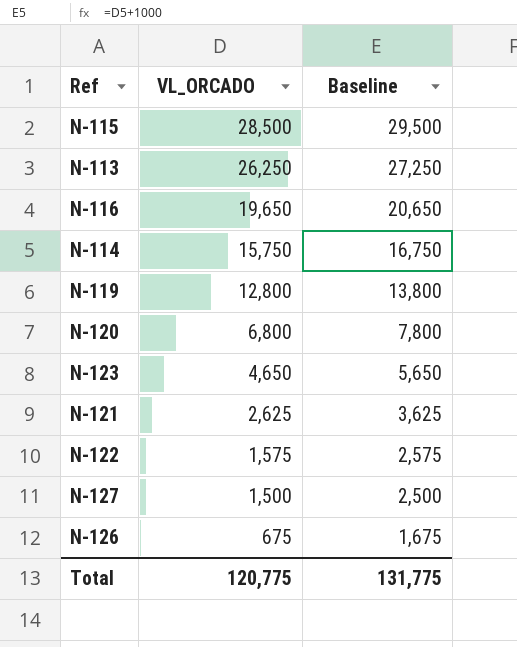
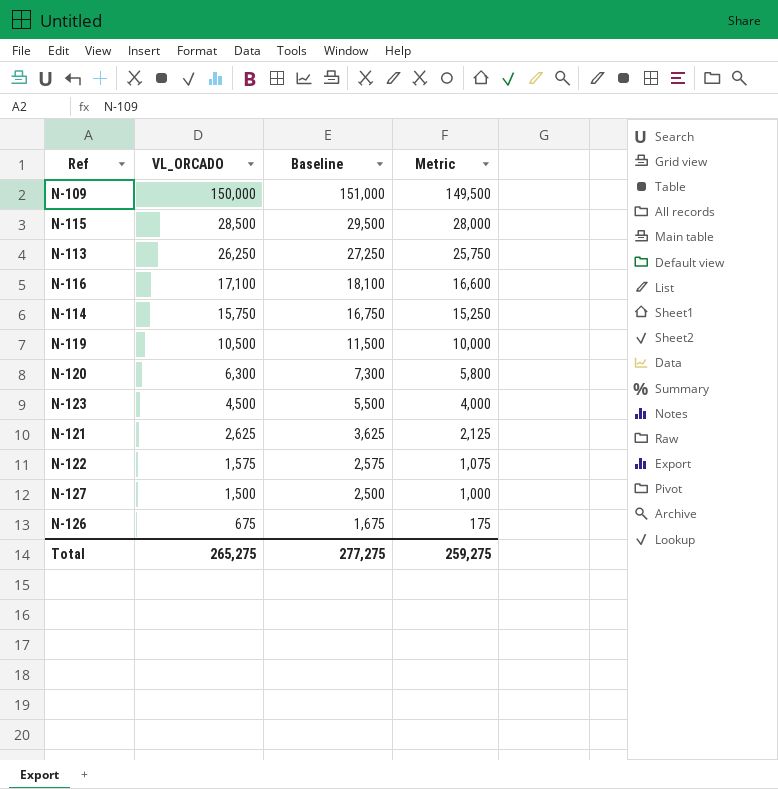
column Metric | formula: none -> [VL_ORCADO] - 500
row N-109: none -> 150,000 | 151,000 | 149,500
N-116 | VL_ORCADO: 19,650 -> 17,100
N-116 | Baseline: 20,650 -> 18,100
N-119 | VL_ORCADO: 12,800 -> 10,500
N-119 | Baseline: 13,800 -> 11,500
N-120 | VL_ORCADO: 6,800 -> 6,300
N-120 | Baseline: 7,800 -> 7,300
N-123 | VL_ORCADO: 4,650 -> 4,500
N-123 | Baseline: 5,650 -> 5,500
Total | VL_ORCADO: 120,775 -> 265,275
Total | Baseline: 131,775 -> 277,275

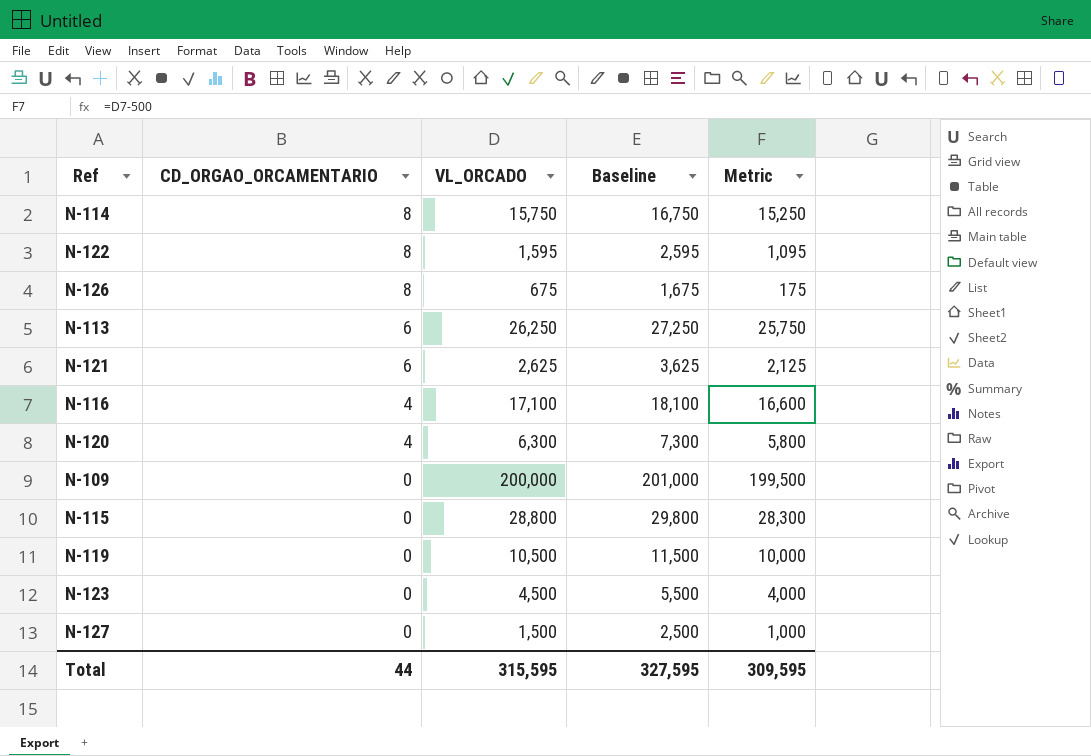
row order: VL_ORCADO descending -> CD_ORGAO_ORCAMENTARIO descending
column CD_ORGAO_ORCAMENTARIO | position: none -> 2
N-122 | VL_ORCADO: 1,575 -> 1,595
N-122 | Baseline: 2,575 -> 2,595
N-122 | Metric: 1,075 -> 1,095
N-109 | VL_ORCADO: 150,000 -> 200,000
N-109 | Baseline: 151,000 -> 201,000
N-109 | Metric: 149,500 -> 199,500
N-115 | VL_ORCADO: 28,500 -> 28,800
N-115 | Baseline: 29,500 -> 29,800
N-115 | Metric: 28,000 -> 28,300
Total | VL_ORCADO: 265,275 -> 315,595
Total | Baseline: 277,275 -> 327,595
Total | Metric: 259,275 -> 309,595

